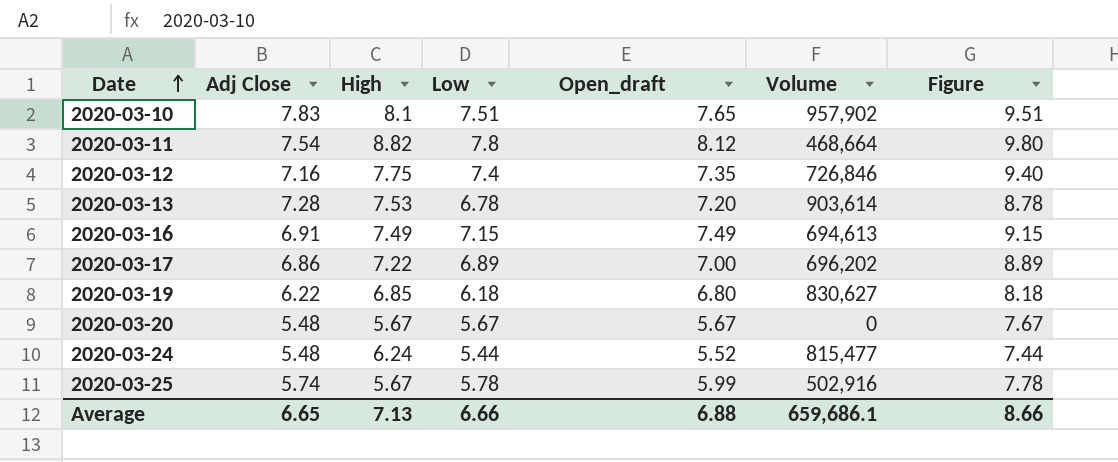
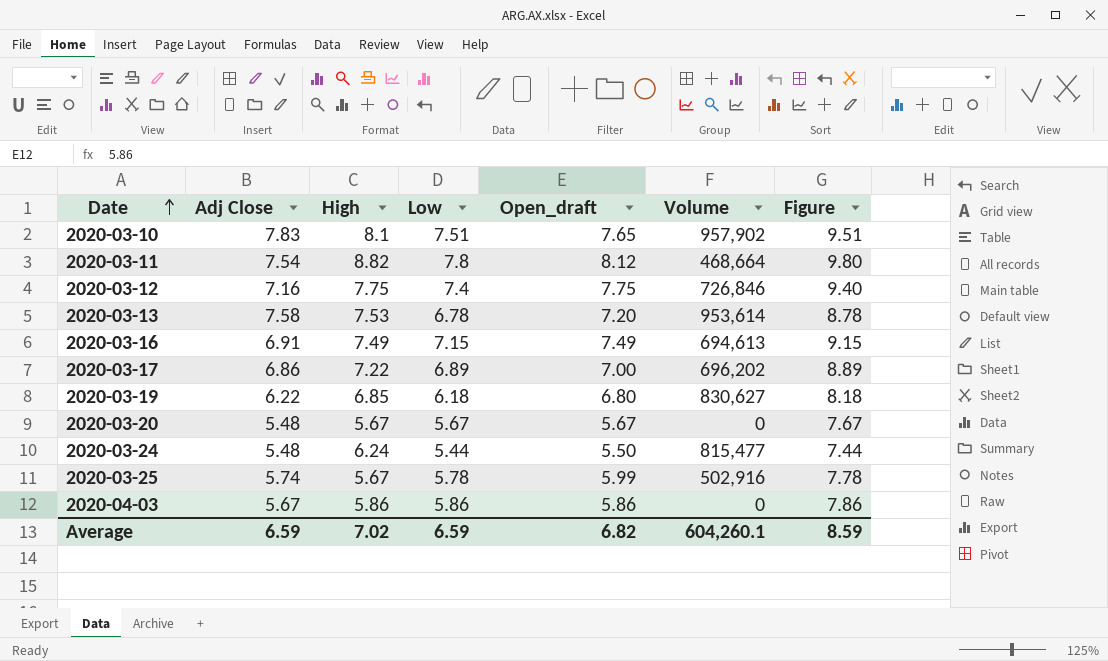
2020-03-12 | Open_draft: 7.35 -> 7.75
2020-03-13 | Adj Close: 7.28 -> 7.58
2020-03-13 | Volume: 903,614 -> 953,614
2020-03-24 | Open_draft: 5.52 -> 5.50
row 2020-04-03: none -> 5.67 | 5.86 | 5.86 | 5.86 | 0 | 7.86
Average | Adj Close: 6.65 -> 6.59
Average | High: 7.13 -> 7.02
Average | Low: 6.66 -> 6.59
Average | Open_draft: 6.88 -> 6.82
Average | Volume: 659,686.1 -> 604,260.1
Average | Figure: 8.66 -> 8.59

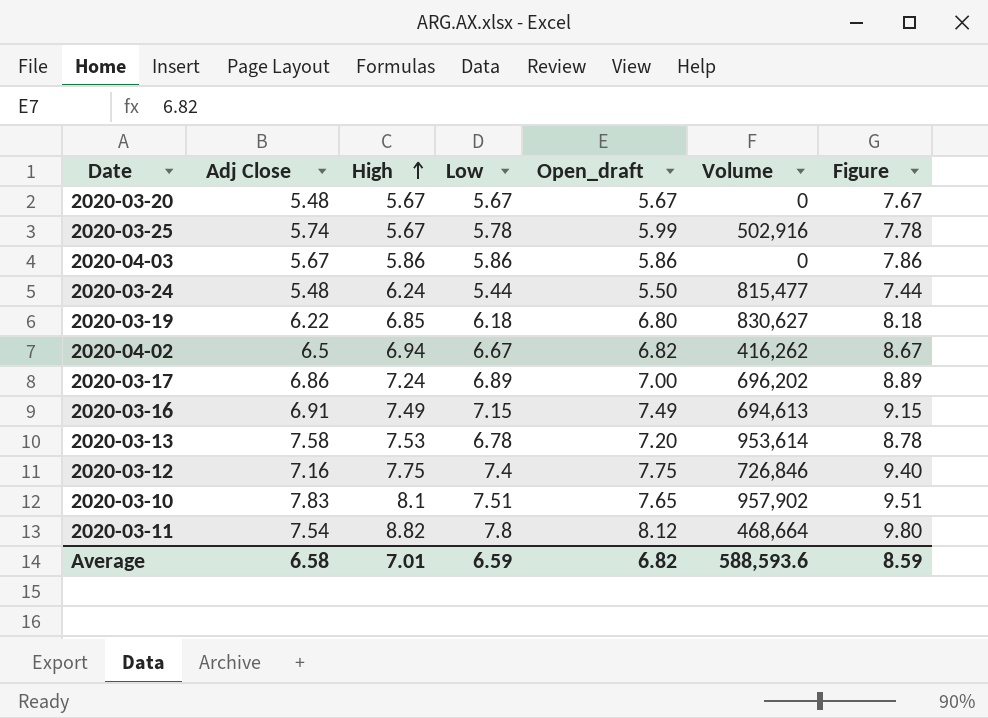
row order: Date ascending -> High ascending
row 2020-04-02: none -> 6.5 | 6.94 | 6.67 | 6.82 | 416,262 | 8.67
2020-03-17 | High: 7.22 -> 7.24
Average | Adj Close: 6.59 -> 6.58
Average | High: 7.02 -> 7.01
Average | Volume: 604,260.1 -> 588,593.6

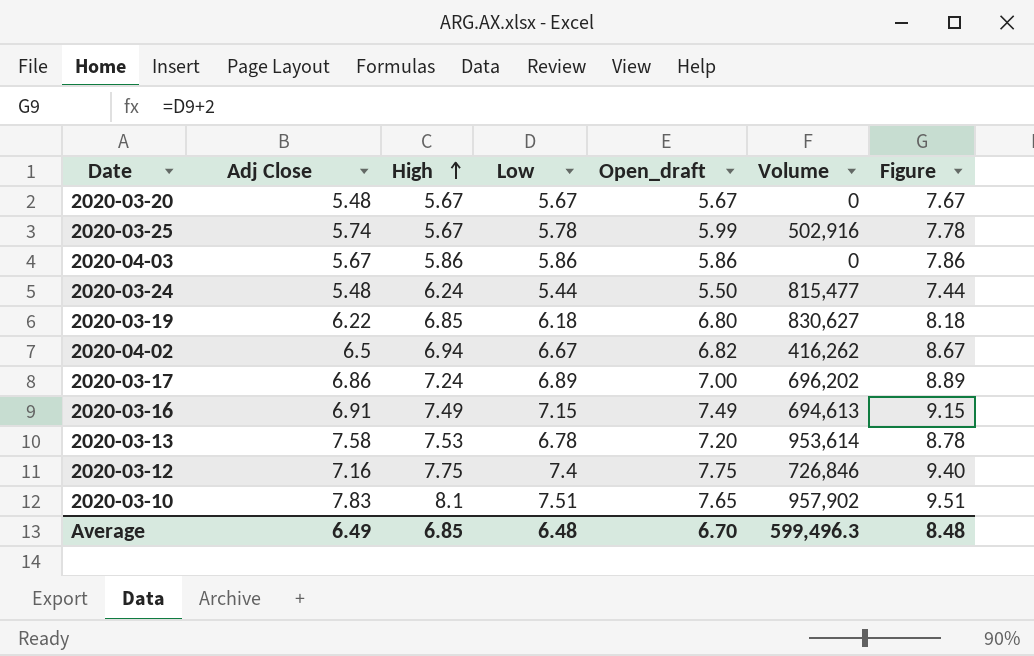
row 2020-03-11: 7.54 | 8.82 | 7.8 | 8.12 | 468,664 | 9.80 -> none
Average | Adj Close: 6.58 -> 6.49
Average | High: 7.01 -> 6.85
Average | Low: 6.59 -> 6.48
Average | Open_draft: 6.82 -> 6.70
Average | Volume: 588,593.6 -> 599,496.3
Average | Figure: 8.59 -> 8.48

